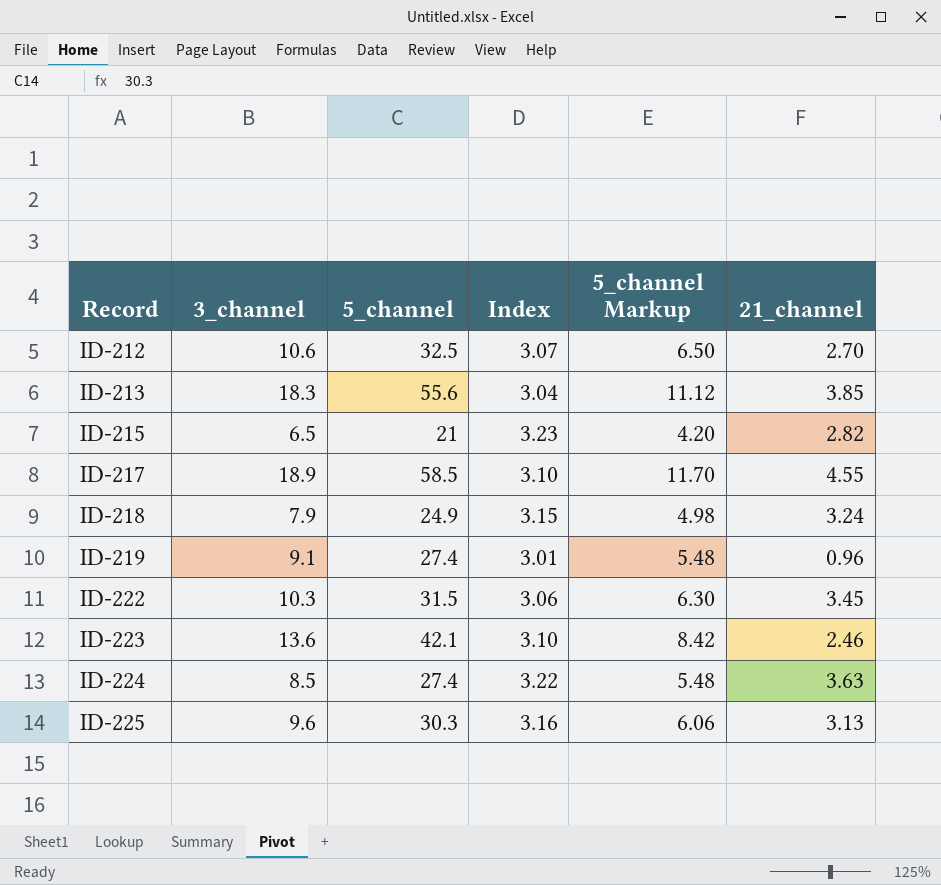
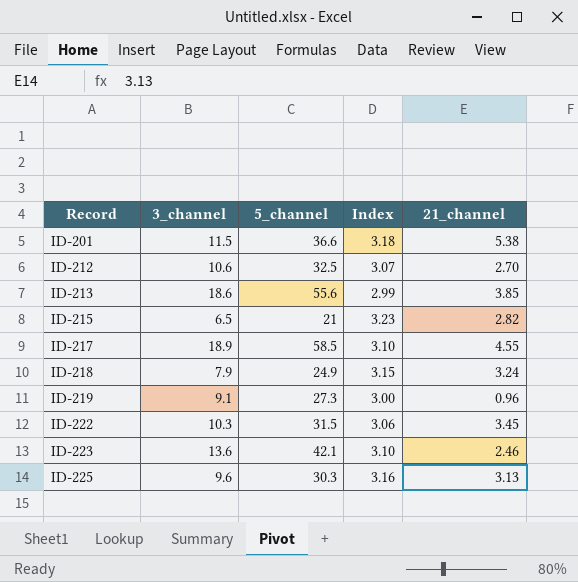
column 5_channel Markup | formula: [5_channel] * 0.2 -> none
row ID-224: 8.5 | 27.4 | 3.22 | 5.48 | 3.63 -> none
row ID-201: none -> 11.5 | 36.6 | 3.18 | 5.38
ID-213 | 3_channel: 18.3 -> 18.6
ID-213 | Index: 3.04 -> 2.99
ID-219 | 5_channel: 27.4 -> 27.3
ID-219 | Index: 3.01 -> 3.00

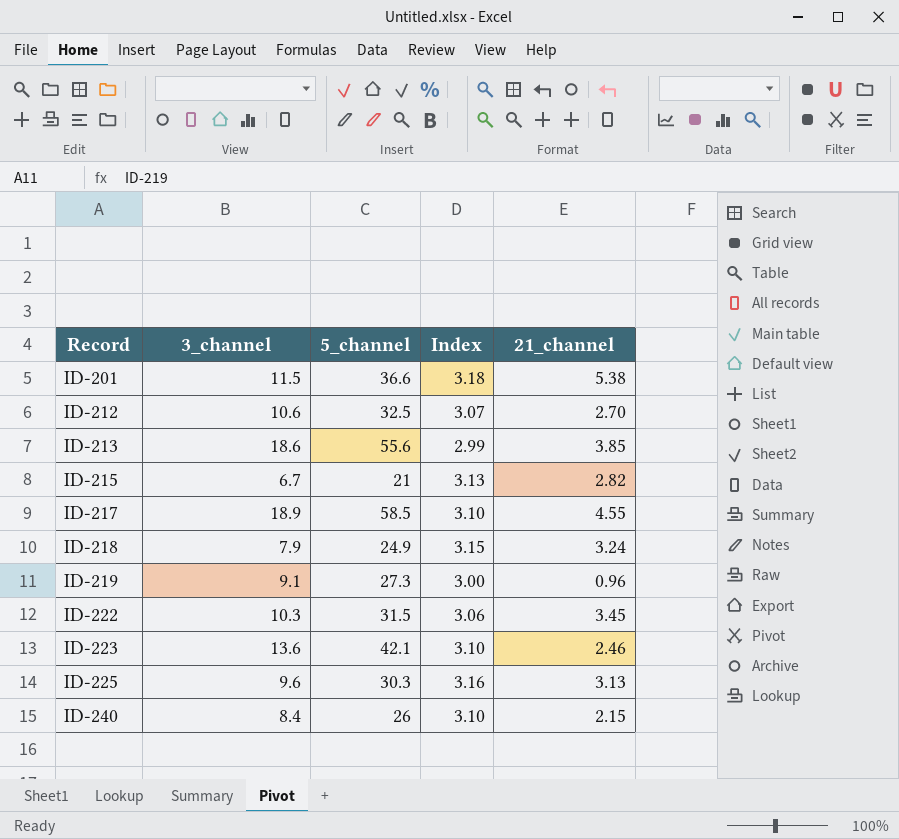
ID-215 | 3_channel: 6.5 -> 6.7
ID-215 | Index: 3.23 -> 3.13
row ID-240: none -> 8.4 | 26 | 3.10 | 2.15

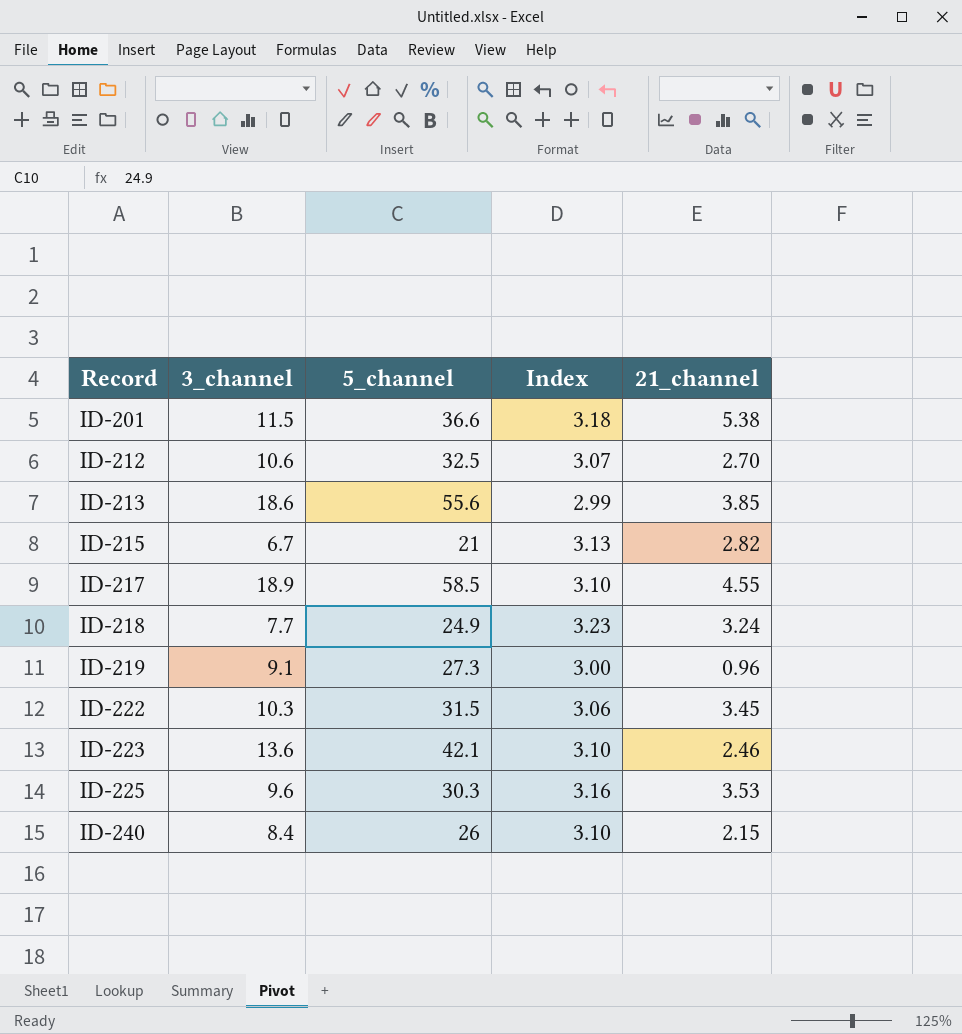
ID-218 | 3_channel: 7.9 -> 7.7
ID-218 | Index: 3.15 -> 3.23
ID-225 | 21_channel: 3.13 -> 3.53

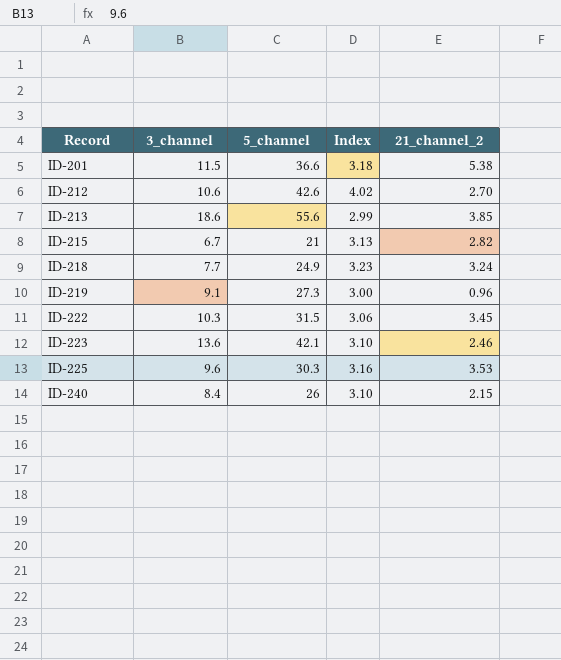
column name: 21_channel -> 21_channel_2
row ID-217: 18.9 | 58.5 | 3.10 | 4.55 -> none
ID-212 | 5_channel: 32.5 -> 42.6
ID-212 | Index: 3.07 -> 4.02

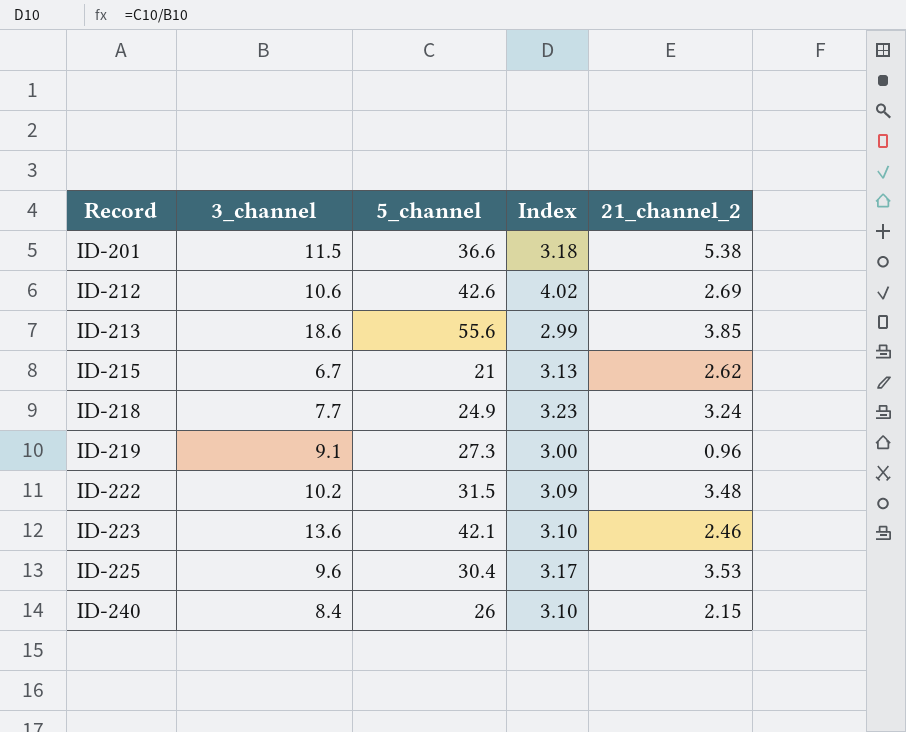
ID-212 | 21_channel_2: 2.70 -> 2.69
ID-215 | 21_channel_2: 2.82 -> 2.62
ID-222 | 3_channel: 10.3 -> 10.2
ID-222 | Index: 3.06 -> 3.09
ID-222 | 21_channel_2: 3.45 -> 3.48
ID-225 | 5_channel: 30.3 -> 30.4
ID-225 | Index: 3.16 -> 3.17

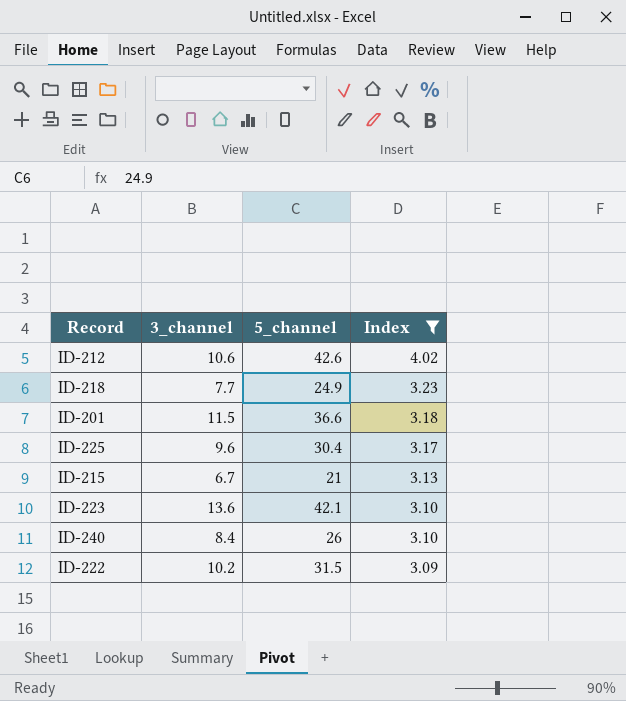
filter: none -> Index >= 3.09
row order: Record ascending -> Index descending
column 21_channel_2 | position: 5 -> none

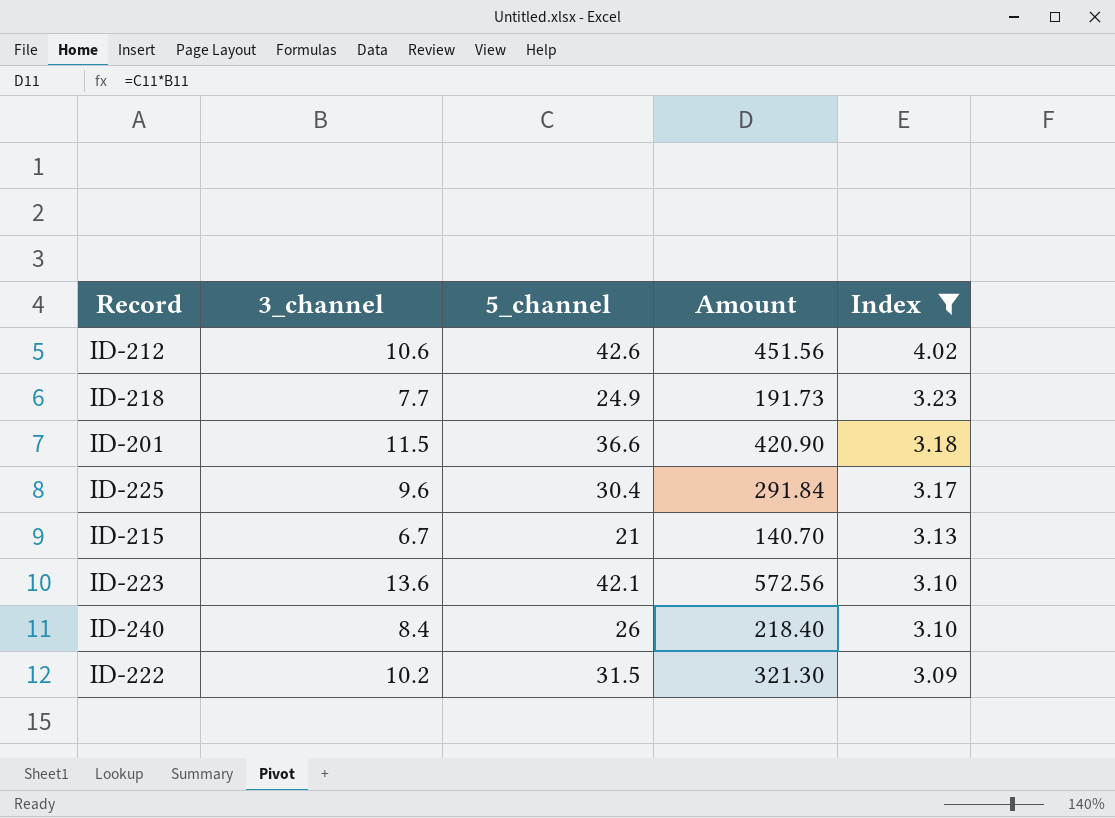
column Amount | formula: none -> [3_channel] * [5_channel]

